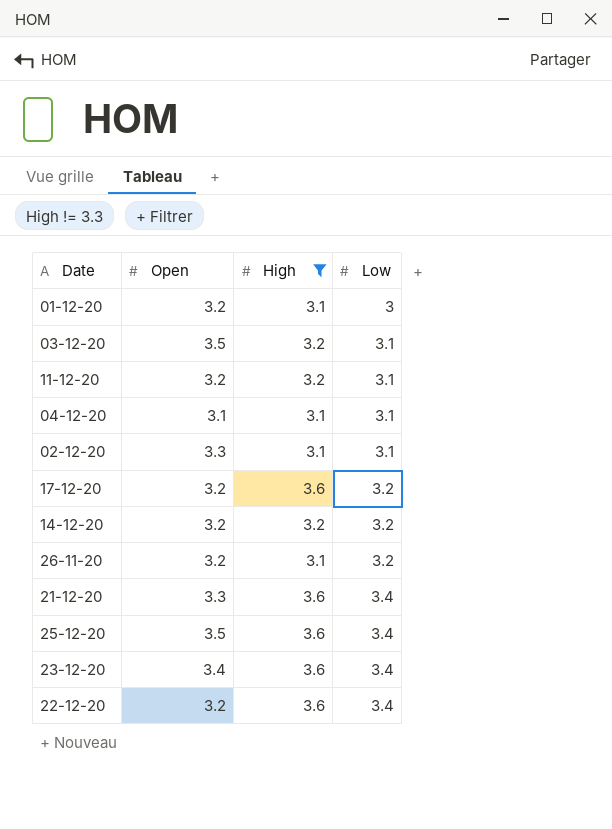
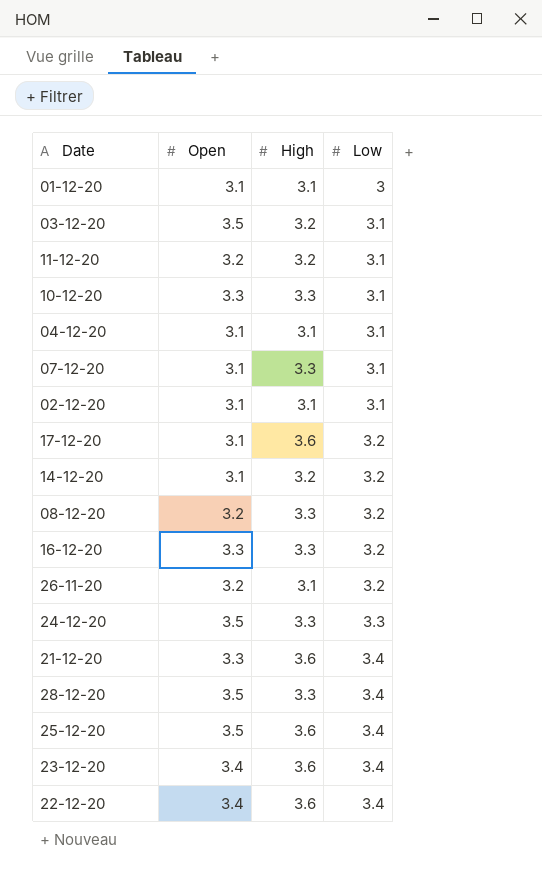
filter: High != 3.3 -> none
01-12-20 | Open: 3.2 -> 3.1
02-12-20 | Open: 3.3 -> 3.1
17-12-20 | Open: 3.2 -> 3.1
14-12-20 | Open: 3.2 -> 3.1
22-12-20 | Open: 3.2 -> 3.4

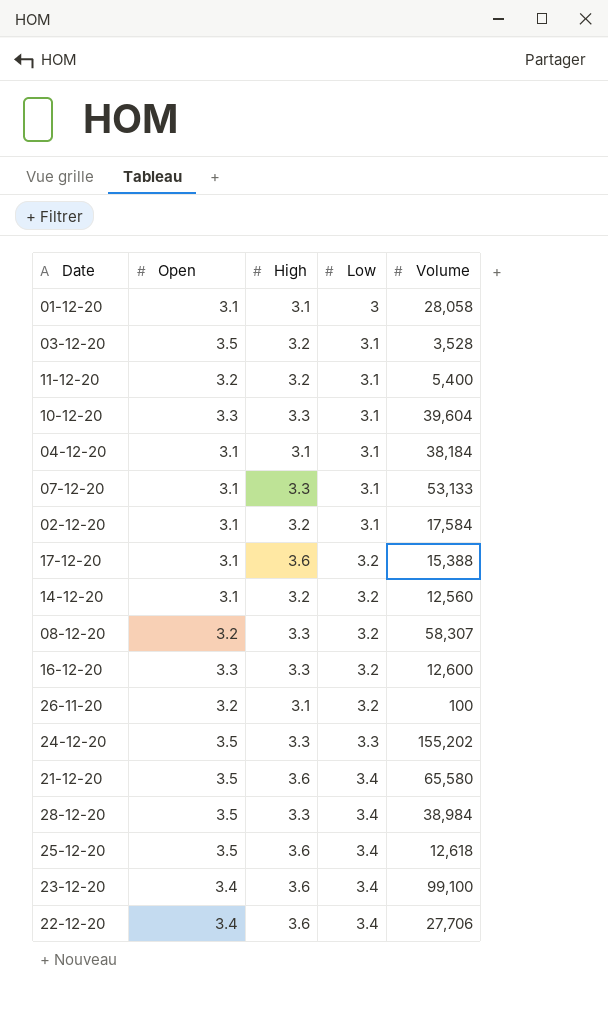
column Volume | position: none -> 5
02-12-20 | High: 3.1 -> 3.2
21-12-20 | Open: 3.3 -> 3.5

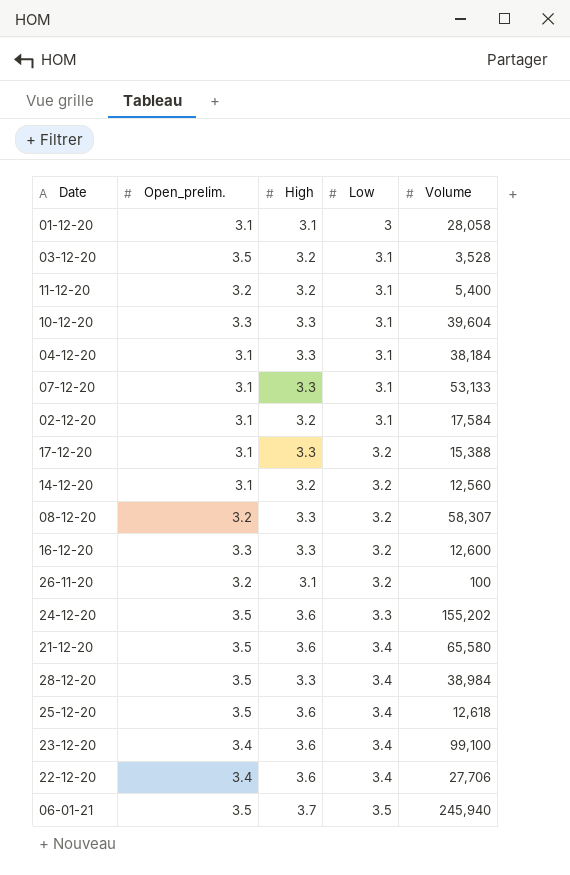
column name: Open -> Open_prelim.
04-12-20 | High: 3.1 -> 3.3
17-12-20 | High: 3.6 -> 3.3
24-12-20 | High: 3.3 -> 3.6
row 06-01-21: none -> 3.5 | 3.7 | 3.5 | 245,940

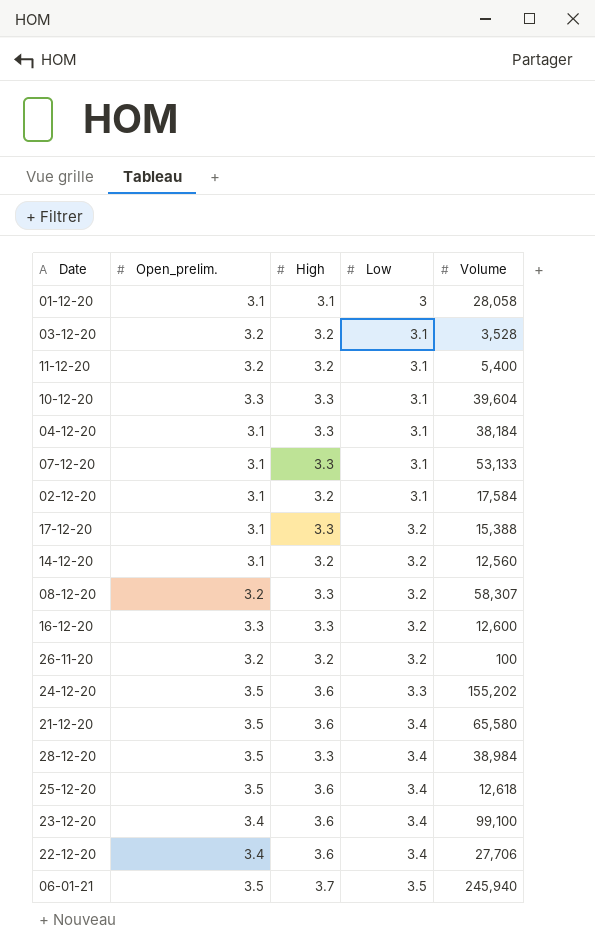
03-12-20 | Open_prelim.: 3.5 -> 3.2
26-11-20 | High: 3.1 -> 3.2

